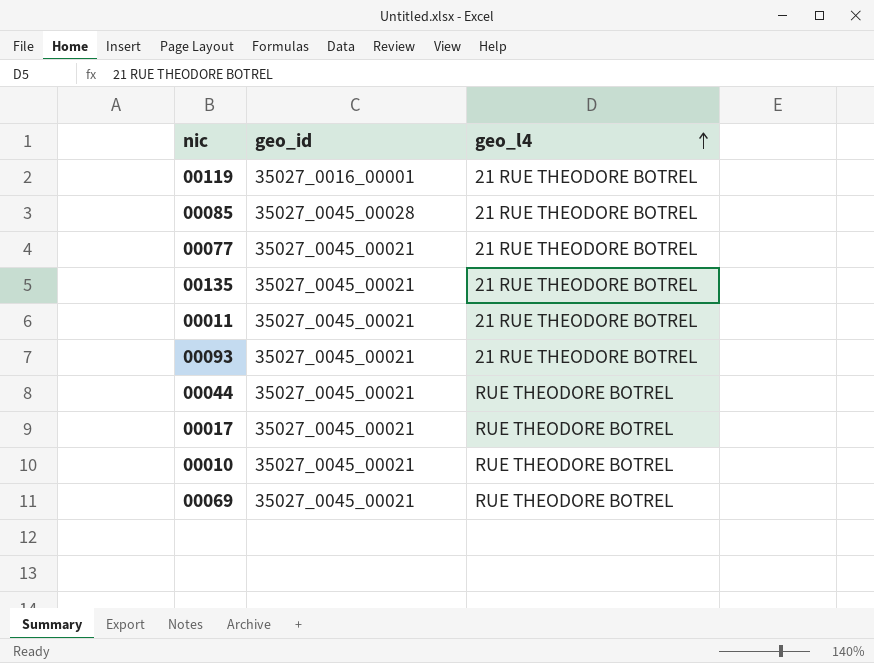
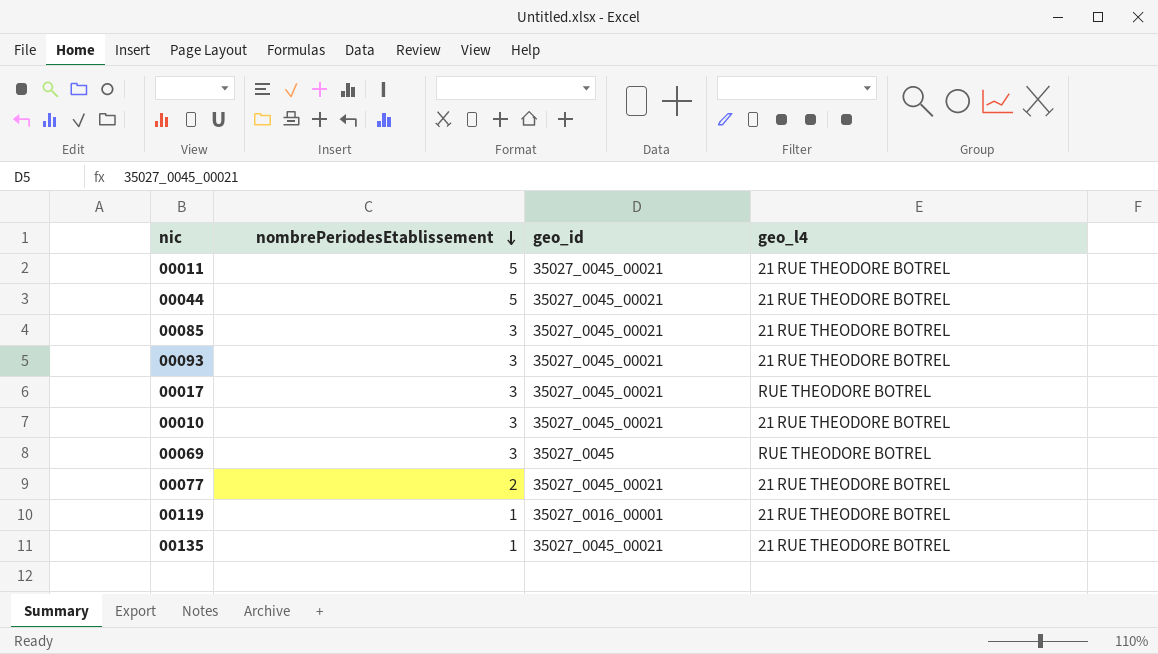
row order: geo_l4 ascending -> nombrePeriodesEtablissement descending
column nombrePeriodesEtablissement | position: none -> 2
00044 | geo_l4: RUE THEODORE BOTREL -> 21 RUE THEODORE BOTREL
00085 | geo_id: 35027_0045_00028 -> 35027_0045_00021
00010 | geo_l4: RUE THEODORE BOTREL -> 21 RUE THEODORE BOTREL
00069 | geo_id: 35027_0045_00021 -> 35027_0045

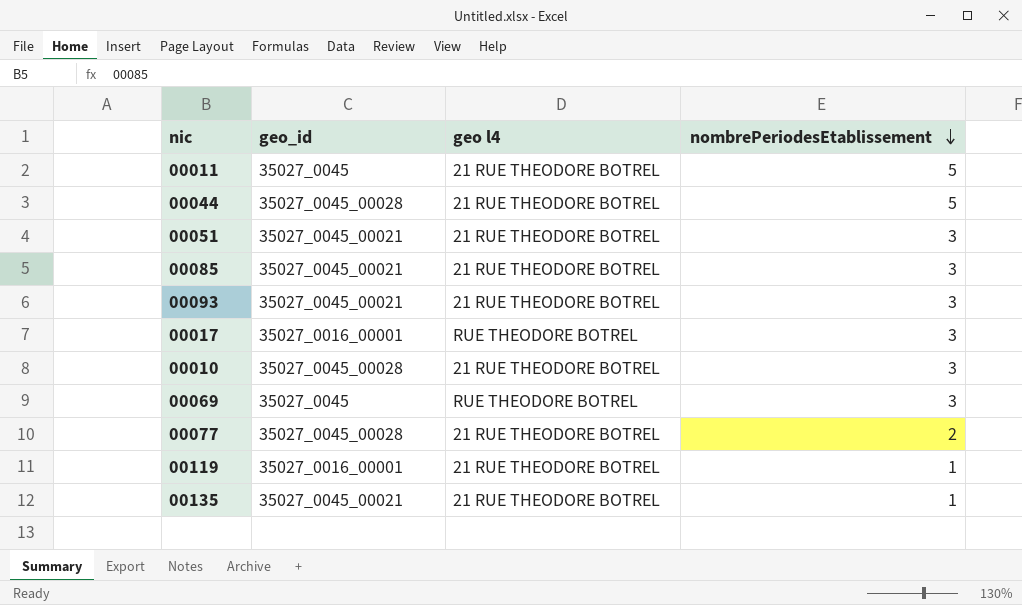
column name: geo_l4 -> geo l4
column nombrePeriodesEtablissement | position: 2 -> 4
00011 | geo_id: 35027_0045_00021 -> 35027_0045
00044 | geo_id: 35027_0045_00021 -> 35027_0045_00028
row 00051: none -> 35027_0045_00021 | 21 RUE THEODORE BOTREL | 3
00017 | geo_id: 35027_0045_00021 -> 35027_0016_00001
00010 | geo_id: 35027_0045_00021 -> 35027_0045_00028
00077 | geo_id: 35027_0045_00021 -> 35027_0045_00028

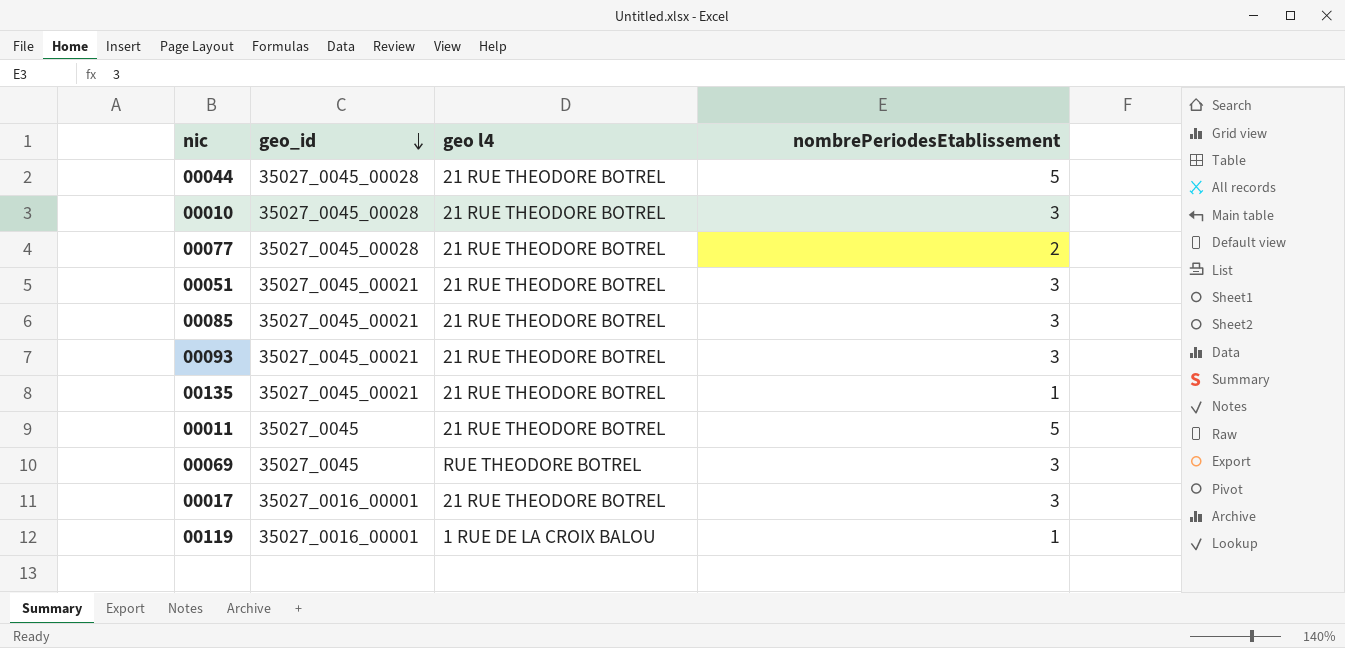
row order: nombrePeriodesEtablissement descending -> geo_id descending
00017 | geo l4: RUE THEODORE BOTREL -> 21 RUE THEODORE BOTREL
00119 | geo l4: 21 RUE THEODORE BOTREL -> 1 RUE DE LA CROIX BALOU

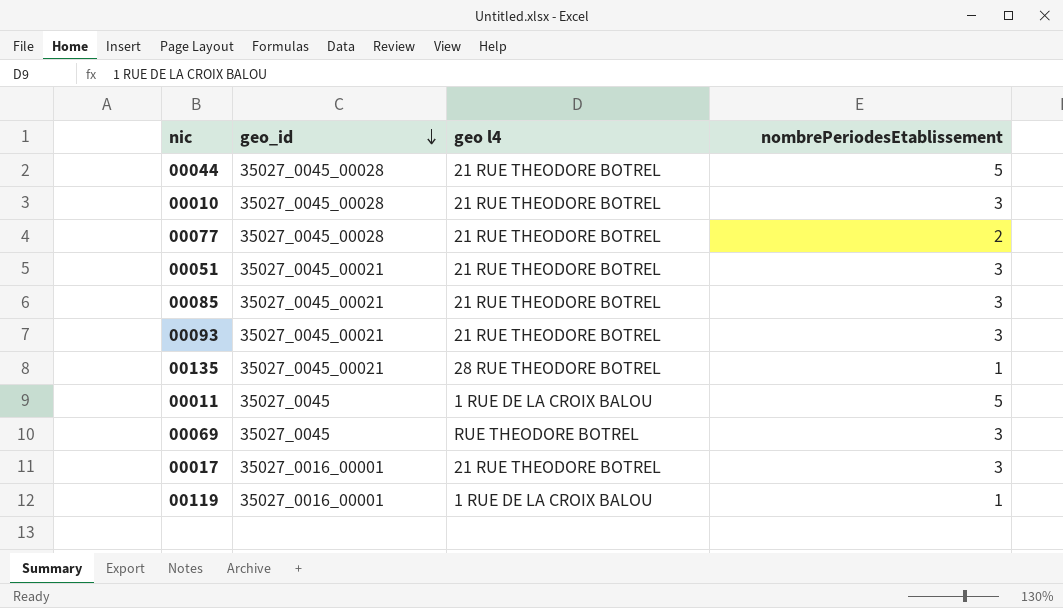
00135 | geo l4: 21 RUE THEODORE BOTREL -> 28 RUE THEODORE BOTREL
00011 | geo l4: 21 RUE THEODORE BOTREL -> 1 RUE DE LA CROIX BALOU

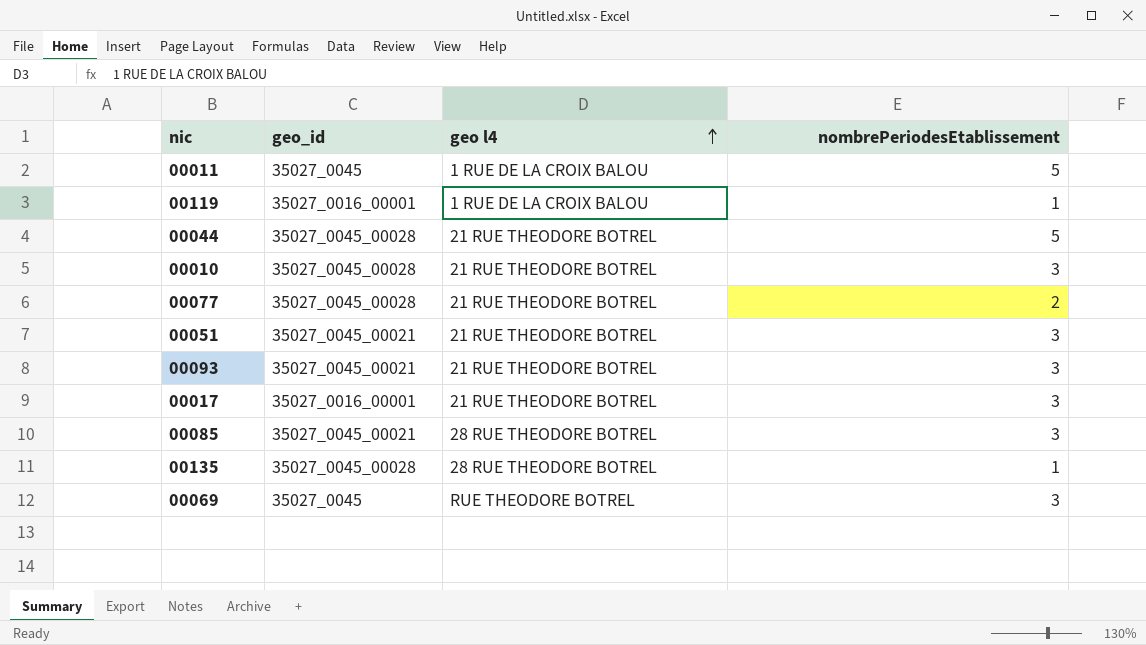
row order: geo_id descending -> geo l4 ascending
00085 | geo l4: 21 RUE THEODORE BOTREL -> 28 RUE THEODORE BOTREL
00135 | geo_id: 35027_0045_00021 -> 35027_0045_00028

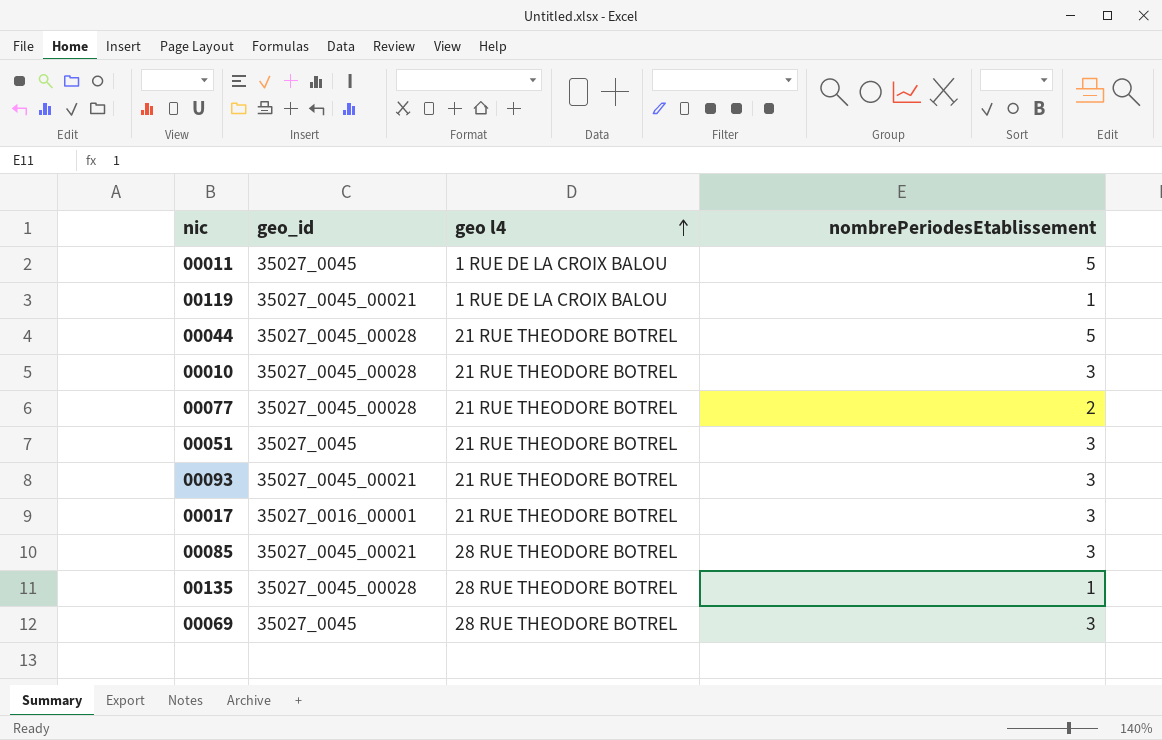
00119 | geo_id: 35027_0016_00001 -> 35027_0045_00021
00051 | geo_id: 35027_0045_00021 -> 35027_0045
00069 | geo l4: RUE THEODORE BOTREL -> 28 RUE THEODORE BOTREL

